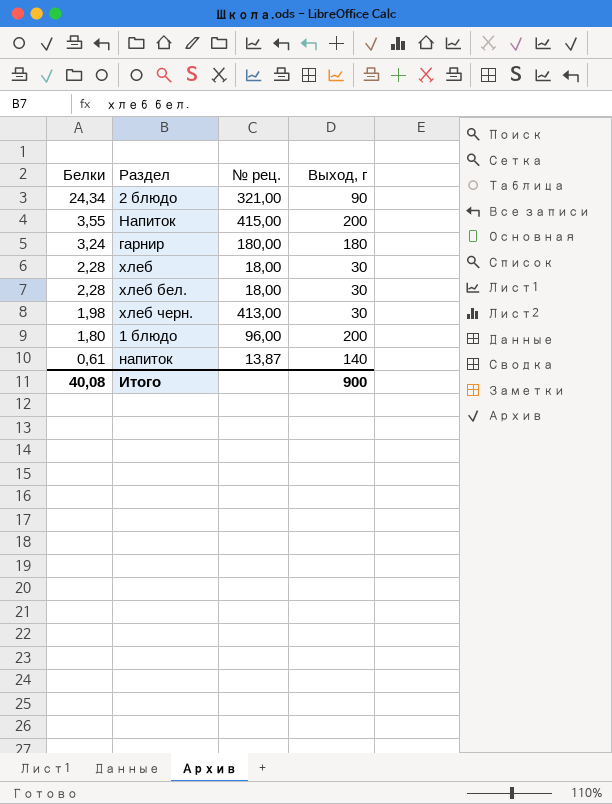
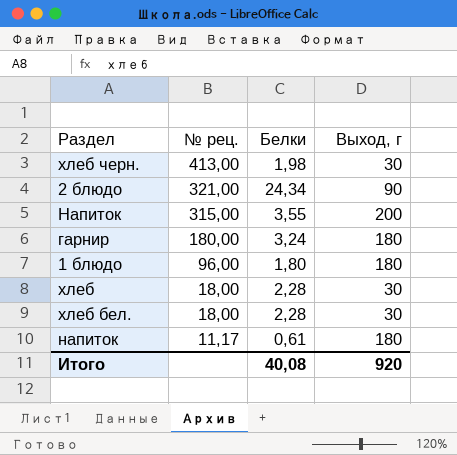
row order: Белки descending -> № рец. descending
column Белки | position: 1 -> 3
Напиток | № рец.: 415,00 -> 315,00
1 блюдо | Выход, г: 200 -> 180
напиток | № рец.: 13,87 -> 11,17
напиток | Выход, г: 140 -> 180
Итого | Выход, г: 900 -> 920

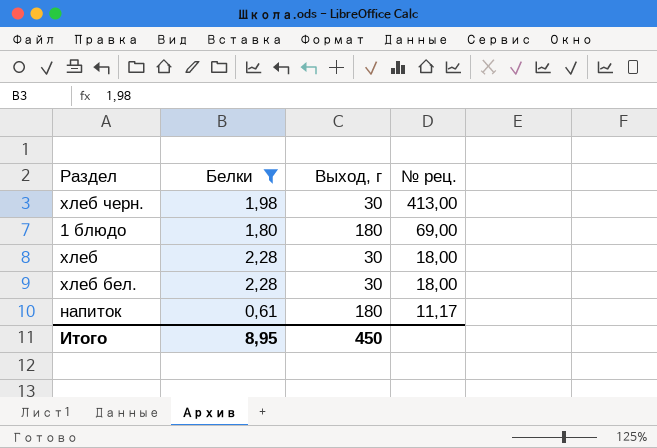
filter: none -> Белки <= 2,28
column № рец. | position: 2 -> 4
1 блюдо | № рец.: 96,00 -> 69,00
Итого | Белки: 40,08 -> 8,95
Итого | Выход, г: 920 -> 450

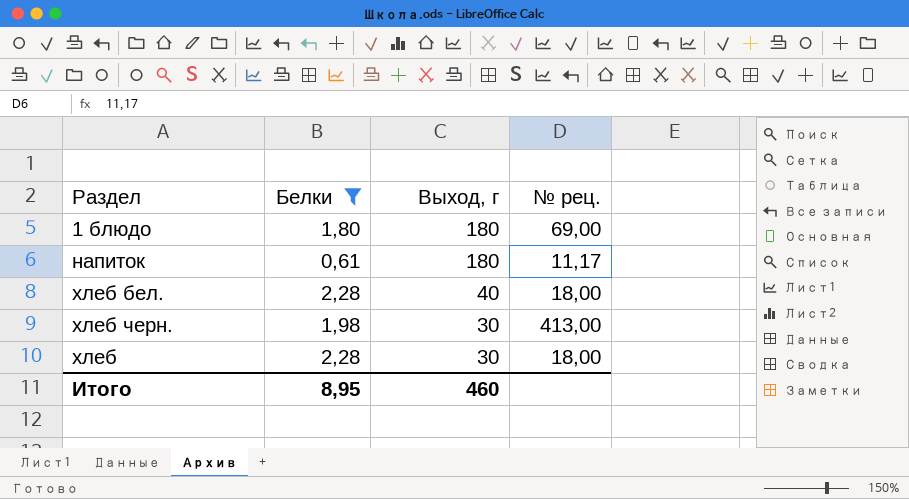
row order: № рец. descending -> Выход, г descending
хлеб бел. | Выход, г: 30 -> 40
Итого | Выход, г: 450 -> 460

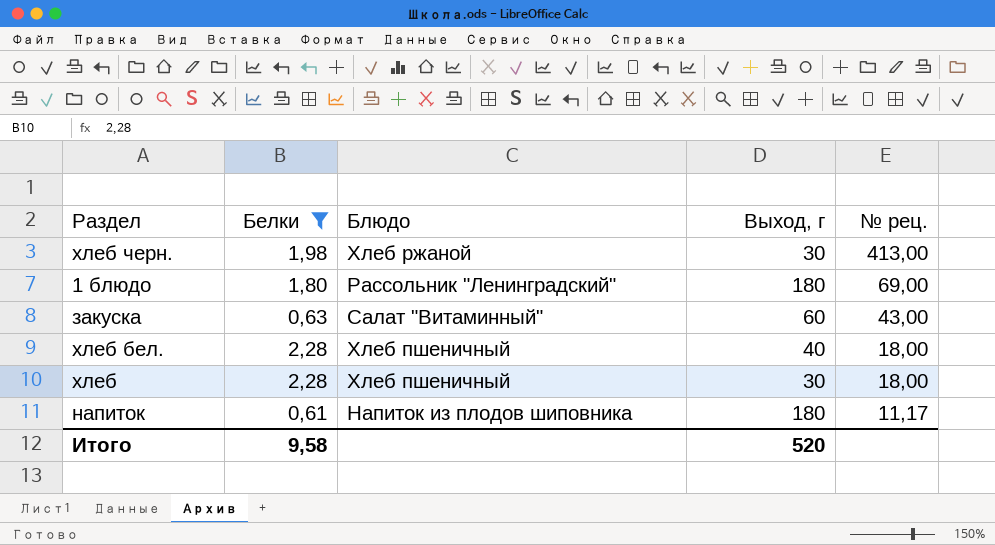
row order: Выход, г descending -> № рец. descending
column Блюдо | position: none -> 3
row закуска: none -> 0,63 | Салат "Витаминный" | 60 | 43,00
Итого | Белки: 8,95 -> 9,58
Итого | Выход, г: 460 -> 520

